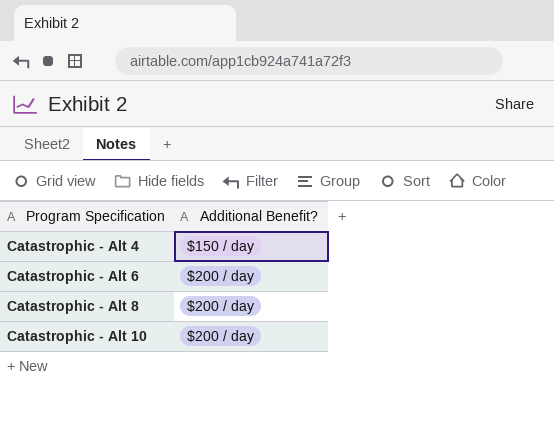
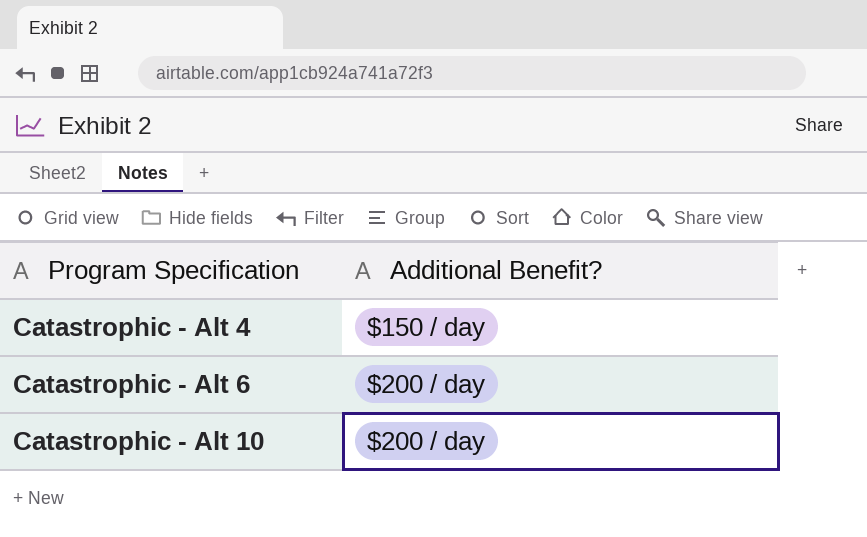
row Catastrophic - Alt 8: $200 / day -> none

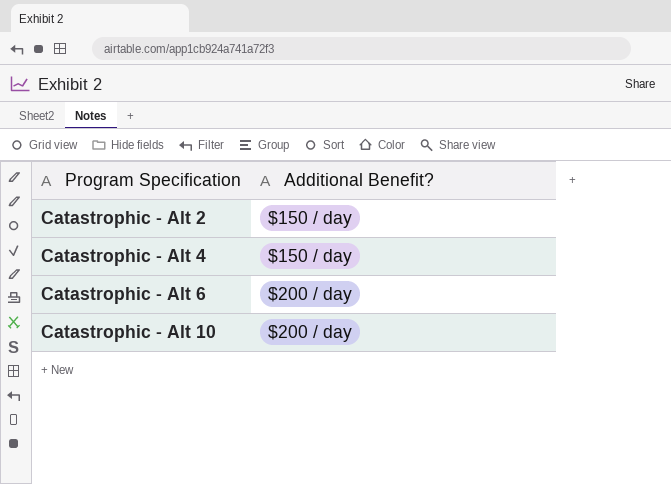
row Catastrophic - Alt 2: none -> $150 / day

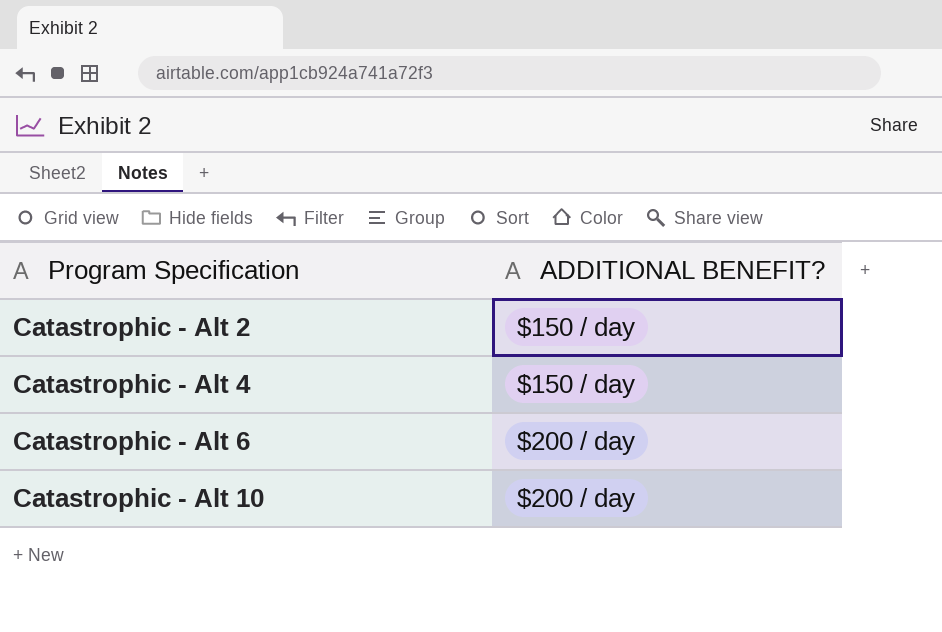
column name: Additional Benefit? -> ADDITIONAL BENEFIT?

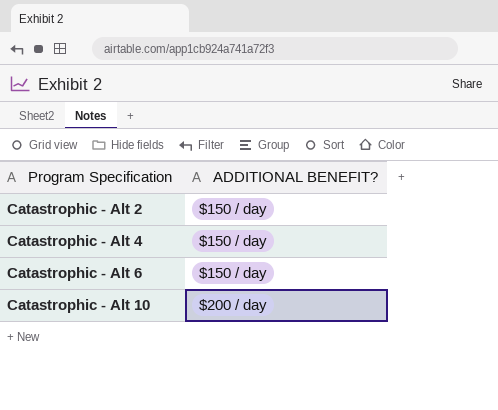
Catastrophic - Alt 6 | ADDITIONAL BENEFIT?: $200 / day -> $150 / day

